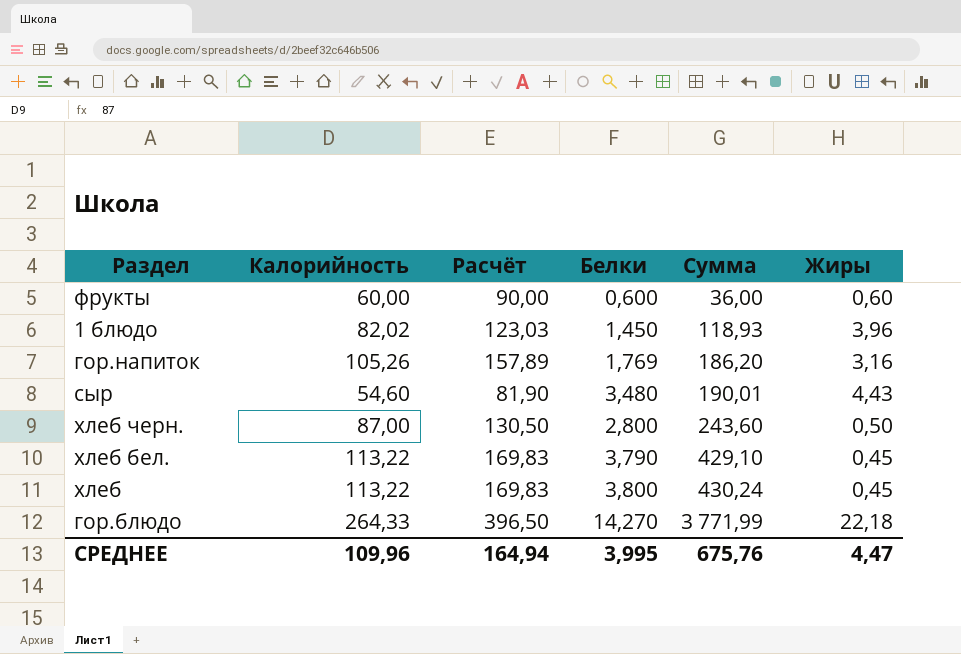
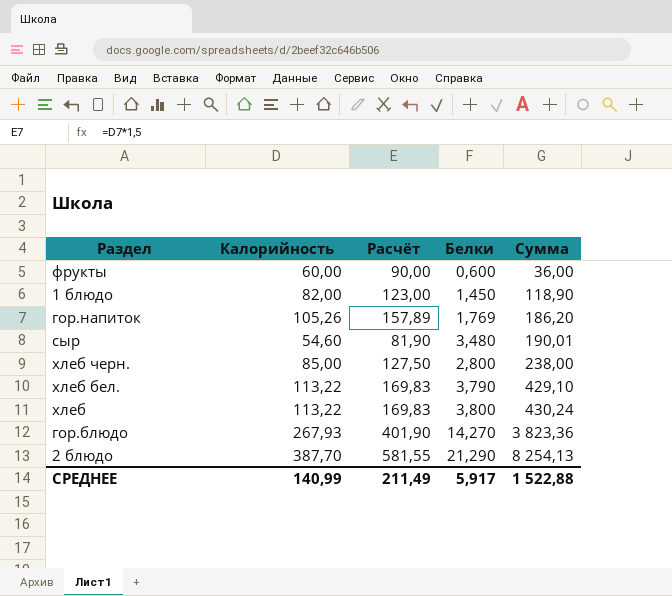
column Жиры | position: 6 -> none
1 блюдо | Калорийность: 82,02 -> 82,00
1 блюдо | Расчёт: 123,03 -> 123,00
1 блюдо | Сумма: 118,93 -> 118,90
хлеб черн. | Калорийность: 87,00 -> 85,00
хлеб черн. | Расчёт: 130,50 -> 127,50
хлеб черн. | Сумма: 243,60 -> 238,00
гор.блюдо | Калорийность: 264,33 -> 267,93
гор.блюдо | Расчёт: 396,50 -> 401,90
гор.блюдо | Сумма: 3 771,99 -> 3 823,36
row 2 блюдо: none -> 387,70 | 581,55 | 21,290 | 8 254,13
СРЕДНЕЕ | Калорийность: 109,96 -> 140,99
СРЕДНЕЕ | Расчёт: 164,94 -> 211,49
СРЕДНЕЕ | Белки: 3,995 -> 5,917
СРЕДНЕЕ | Сумма: 675,76 -> 1 522,88

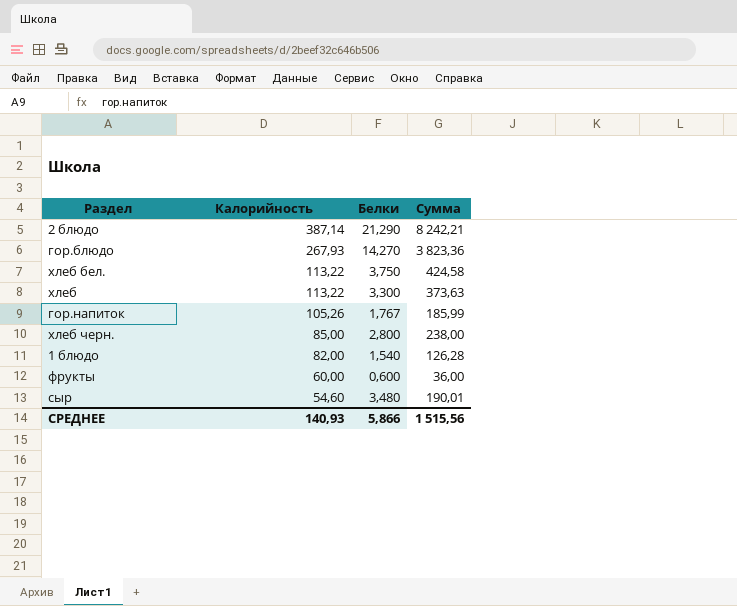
row order: Сумма ascending -> Калорийность descending
column Расчёт | formula: [Калорийность] * 1,5 -> none
2 блюдо | Калорийность: 387,70 -> 387,14
2 блюдо | Сумма: 8 254,13 -> 8 242,21
хлеб бел. | Белки: 3,790 -> 3,750
хлеб бел. | Сумма: 429,10 -> 424,58
хлеб | Белки: 3,800 -> 3,300
хлеб | Сумма: 430,24 -> 373,63
гор.напиток | Белки: 1,769 -> 1,767
гор.напиток | Сумма: 186,20 -> 185,99
1 блюдо | Белки: 1,450 -> 1,540
1 блюдо | Сумма: 118,90 -> 126,28
СРЕДНЕЕ | Калорийность: 140,99 -> 140,93
СРЕДНЕЕ | Белки: 5,917 -> 5,866
СРЕДНЕЕ | Сумма: 1 522,88 -> 1 515,56

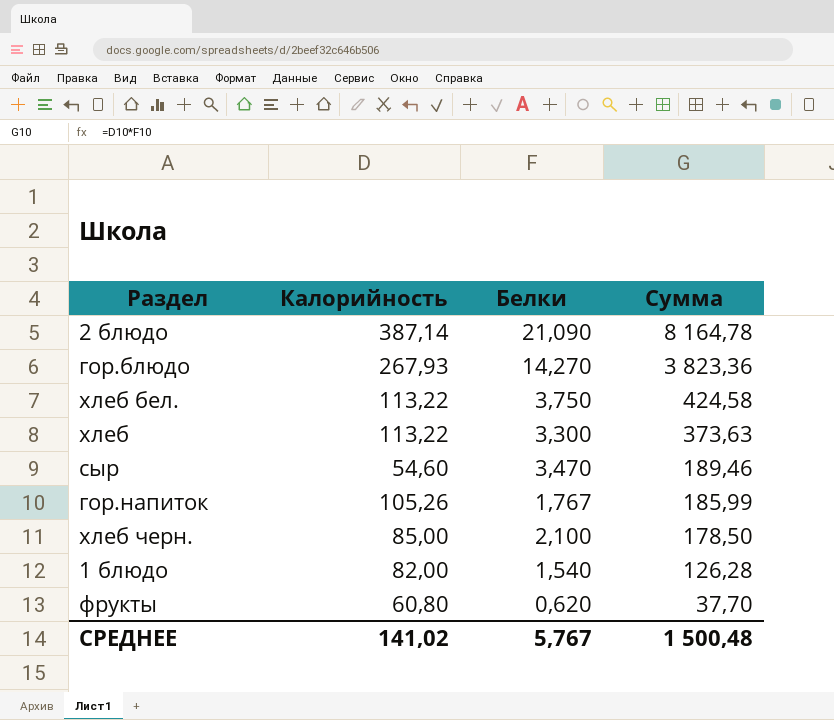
row order: Калорийность descending -> Сумма descending
2 блюдо | Белки: 21,290 -> 21,090
2 блюдо | Сумма: 8 242,21 -> 8 164,78
сыр | Белки: 3,480 -> 3,470
сыр | Сумма: 190,01 -> 189,46
хлеб черн. | Белки: 2,800 -> 2,100
хлеб черн. | Сумма: 238,00 -> 178,50
фрукты | Калорийность: 60,00 -> 60,80
фрукты | Белки: 0,600 -> 0,620
фрукты | Сумма: 36,00 -> 37,70
СРЕДНЕЕ | Калорийность: 140,93 -> 141,02
СРЕДНЕЕ | Белки: 5,866 -> 5,767
СРЕДНЕЕ | Сумма: 1 515,56 -> 1 500,48

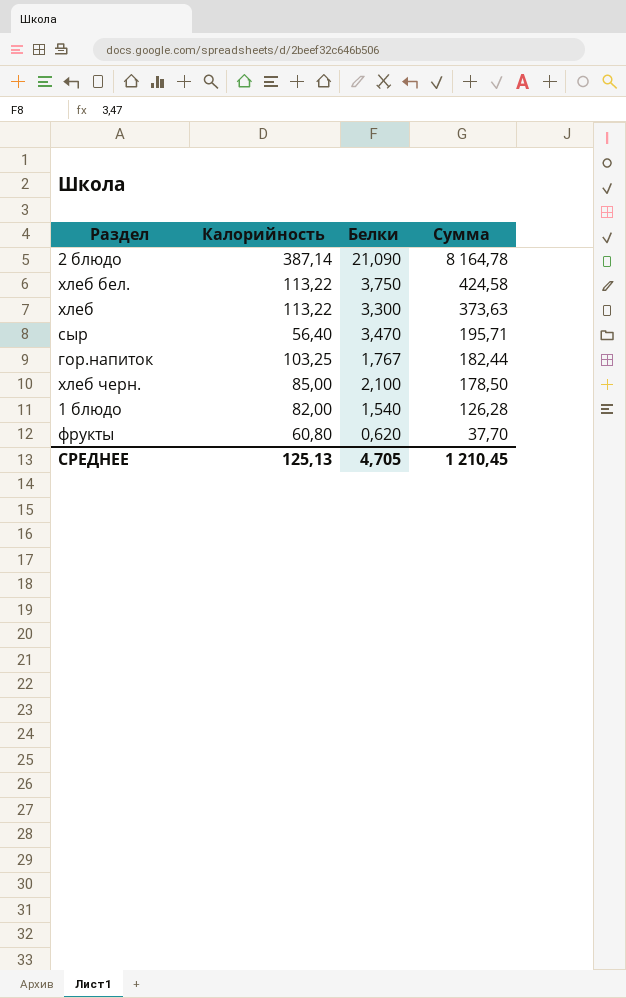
row гор.блюдо: 267,93 | 14,270 | 3 823,36 -> none
сыр | Калорийность: 54,60 -> 56,40
сыр | Сумма: 189,46 -> 195,71
гор.напиток | Калорийность: 105,26 -> 103,25
гор.напиток | Сумма: 185,99 -> 182,44
СРЕДНЕЕ | Калорийность: 141,02 -> 125,13
СРЕДНЕЕ | Белки: 5,767 -> 4,705
СРЕДНЕЕ | Сумма: 1 500,48 -> 1 210,45

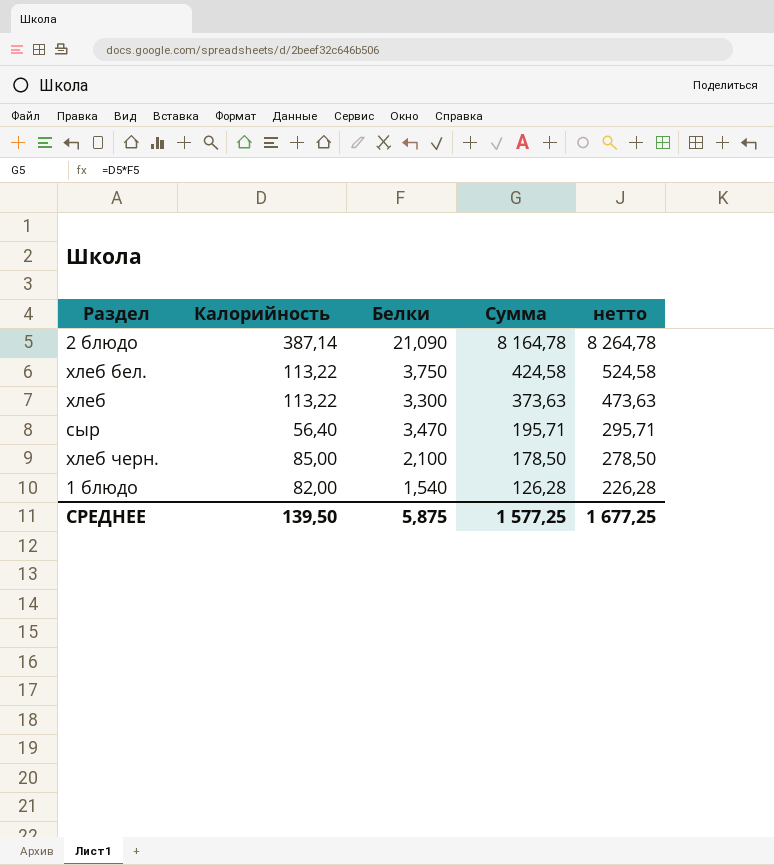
column нетто | formula: none -> [Сумма] + 100
row гор.напиток: 103,25 | 1,767 | 182,44 -> none
row фрукты: 60,80 | 0,620 | 37,70 -> none
СРЕДНЕЕ | Калорийность: 125,13 -> 139,50
СРЕДНЕЕ | Белки: 4,705 -> 5,875
СРЕДНЕЕ | Сумма: 1 210,45 -> 1 577,25

